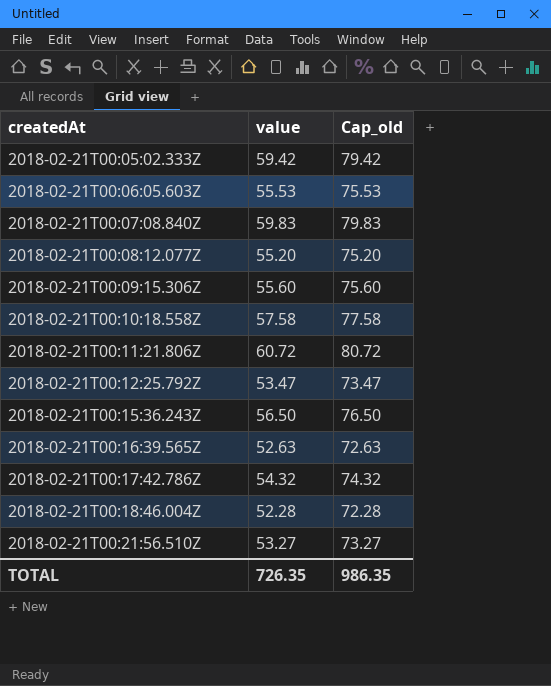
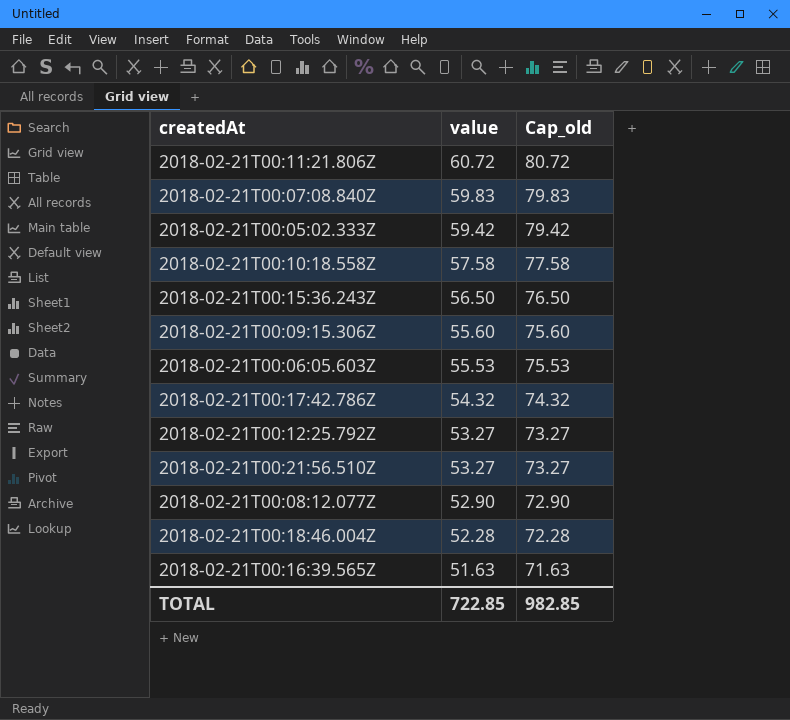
row order: createdAt ascending -> value descending
2018-02-21T00:12:25.792Z | value: 53.47 -> 53.27
2018-02-21T00:12:25.792Z | Cap_old: 73.47 -> 73.27
2018-02-21T00:08:12.077Z | value: 55.20 -> 52.90
2018-02-21T00:08:12.077Z | Cap_old: 75.20 -> 72.90
2018-02-21T00:16:39.565Z | value: 52.63 -> 51.63
2018-02-21T00:16:39.565Z | Cap_old: 72.63 -> 71.63
TOTAL | value: 726.35 -> 722.85
TOTAL | Cap_old: 986.35 -> 982.85

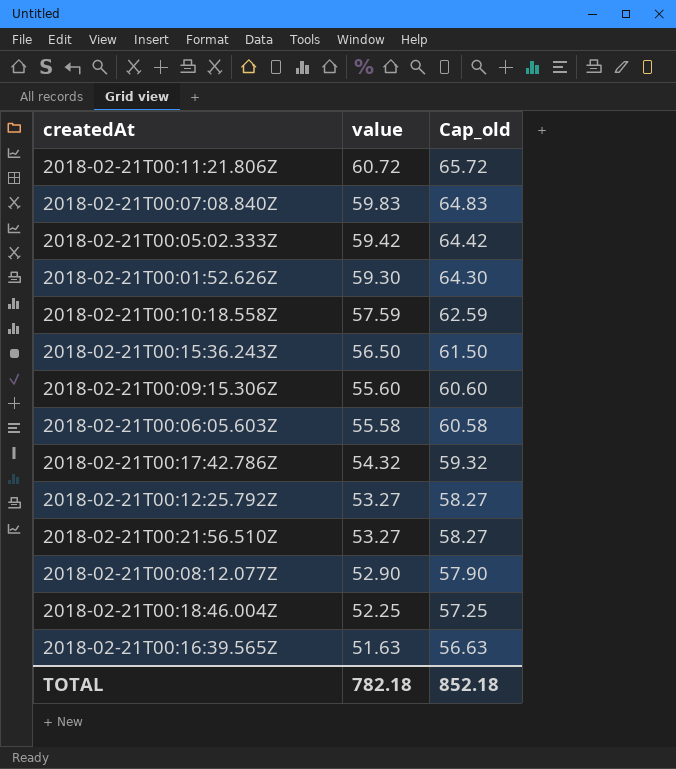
column Cap_old | formula: [value] + 20 -> [value] + 5
row 2018-02-21T00:01:52.626Z: none -> 59.30 | 64.30
2018-02-21T00:10:18.558Z | value: 57.58 -> 57.59
2018-02-21T00:06:05.603Z | value: 55.53 -> 55.58
2018-02-21T00:18:46.004Z | value: 52.28 -> 52.25
TOTAL | value: 722.85 -> 782.18
TOTAL | Cap_old: 982.85 -> 852.18

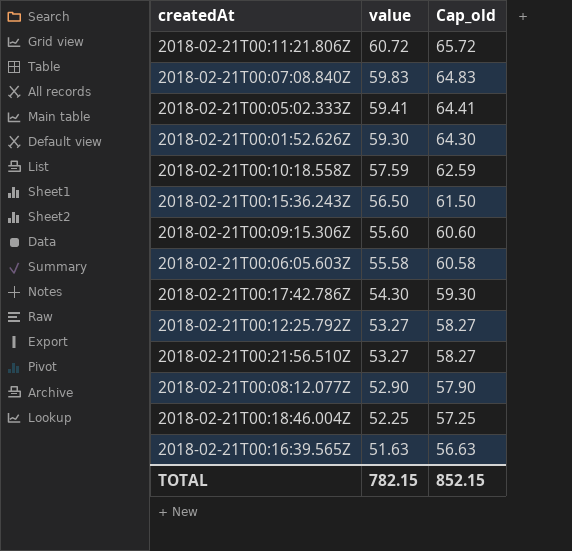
2018-02-21T00:05:02.333Z | value: 59.42 -> 59.41
2018-02-21T00:05:02.333Z | Cap_old: 64.42 -> 64.41
2018-02-21T00:17:42.786Z | value: 54.32 -> 54.30
2018-02-21T00:17:42.786Z | Cap_old: 59.32 -> 59.30
TOTAL | value: 782.18 -> 782.15
TOTAL | Cap_old: 852.18 -> 852.15

